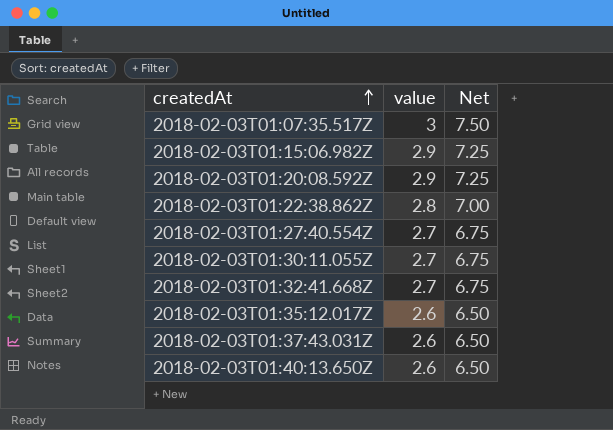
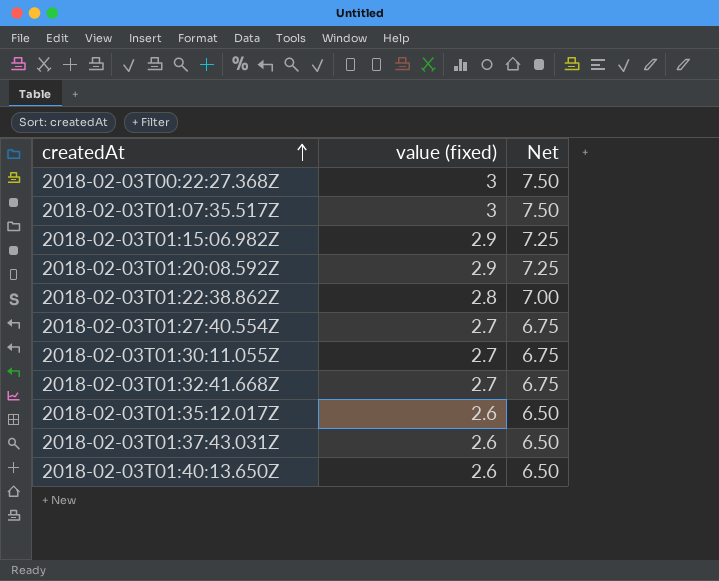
column name: value -> value (fixed)
row 2018-02-03T00:22:27.368Z: none -> 3 | 7.50

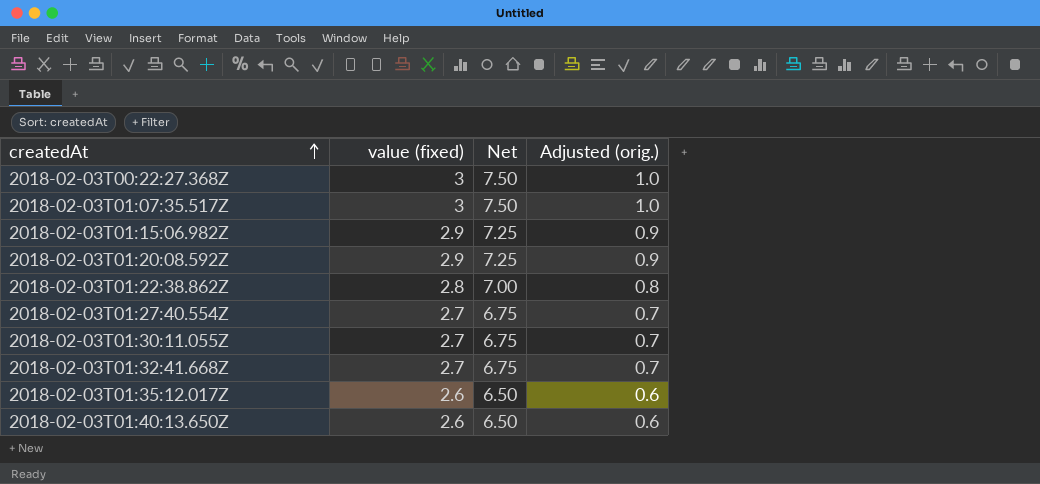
column Adjusted (orig.) | formula: none -> [value (fixed)] - 2
row 2018-02-03T01:37:43.031Z: 2.6 | 6.50 -> none

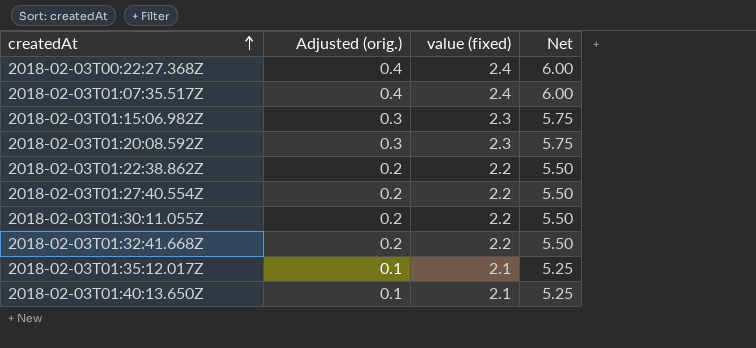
column Adjusted (orig.) | position: 4 -> 2
2018-02-03T00:22:27.368Z | Adjusted (orig.): 1.0 -> 0.4
2018-02-03T00:22:27.368Z | value (fixed): 3 -> 2.4
2018-02-03T00:22:27.368Z | Net: 7.50 -> 6.00
2018-02-03T01:07:35.517Z | Adjusted (orig.): 1.0 -> 0.4
2018-02-03T01:07:35.517Z | value (fixed): 3 -> 2.4
2018-02-03T01:07:35.517Z | Net: 7.50 -> 6.00
2018-02-03T01:15:06.982Z | Adjusted (orig.): 0.9 -> 0.3
2018-02-03T01:15:06.982Z | value (fixed): 2.9 -> 2.3
2018-02-03T01:15:06.982Z | Net: 7.25 -> 5.75
2018-02-03T01:20:08.592Z | Adjusted (orig.): 0.9 -> 0.3
2018-02-03T01:20:08.592Z | value (fixed): 2.9 -> 2.3
2018-02-03T01:20:08.592Z | Net: 7.25 -> 5.75
2018-02-03T01:22:38.862Z | Adjusted (orig.): 0.8 -> 0.2
2018-02-03T01:22:38.862Z | value (fixed): 2.8 -> 2.2
2018-02-03T01:22:38.862Z | Net: 7.00 -> 5.50
2018-02-03T01:27:40.554Z | Adjusted (orig.): 0.7 -> 0.2
2018-02-03T01:27:40.554Z | value (fixed): 2.7 -> 2.2
2018-02-03T01:27:40.554Z | Net: 6.75 -> 5.50
2018-02-03T01:30:11.055Z | Adjusted (orig.): 0.7 -> 0.2
2018-02-03T01:30:11.055Z | value (fixed): 2.7 -> 2.2
2018-02-03T01:30:11.055Z | Net: 6.75 -> 5.50
2018-02-03T01:32:41.668Z | Adjusted (orig.): 0.7 -> 0.2
2018-02-03T01:32:41.668Z | value (fixed): 2.7 -> 2.2
2018-02-03T01:32:41.668Z | Net: 6.75 -> 5.50
2018-02-03T01:35:12.017Z | Adjusted (orig.): 0.6 -> 0.1
2018-02-03T01:35:12.017Z | value (fixed): 2.6 -> 2.1
2018-02-03T01:35:12.017Z | Net: 6.50 -> 5.25
2018-02-03T01:40:13.650Z | Adjusted (orig.): 0.6 -> 0.1
2018-02-03T01:40:13.650Z | value (fixed): 2.6 -> 2.1
2018-02-03T01:40:13.650Z | Net: 6.50 -> 5.25

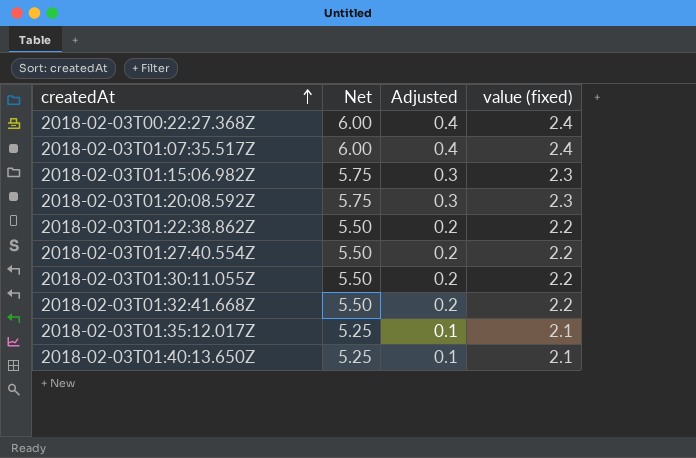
column Net | position: 4 -> 2
column name: Adjusted (orig.) -> Adjusted

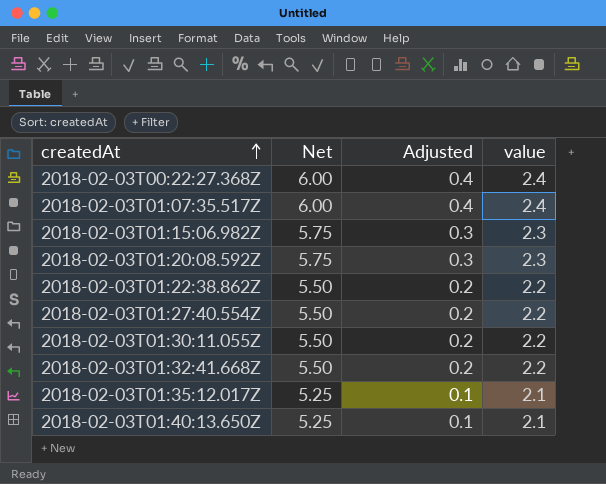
column name: value (fixed) -> value

